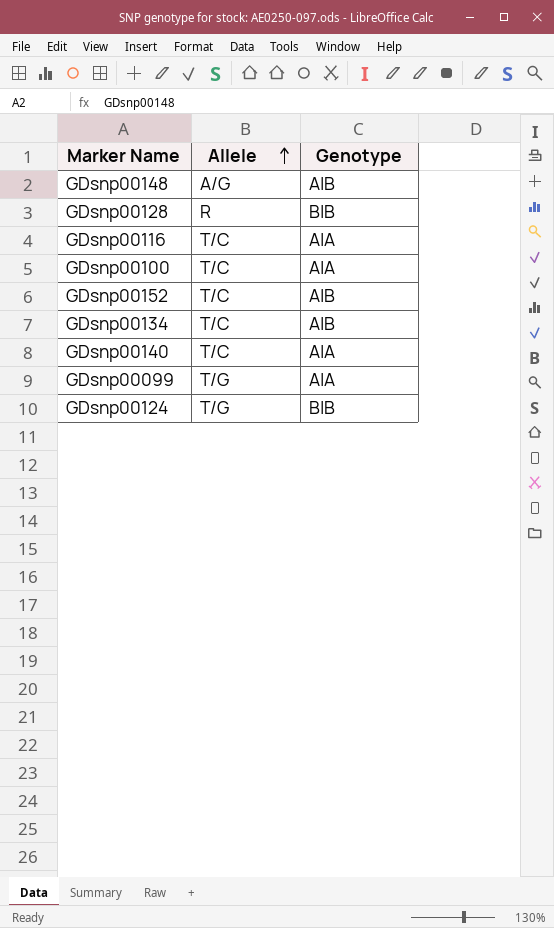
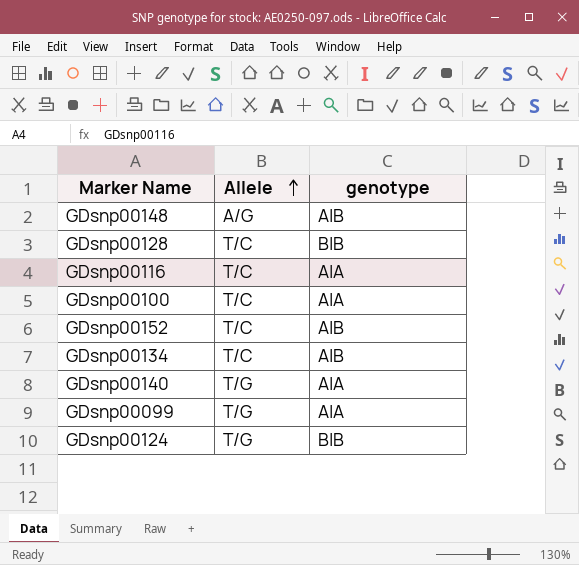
column name: Genotype -> genotype
GDsnp00128 | Allele: R -> T/C
GDsnp00140 | Allele: T/C -> T/G

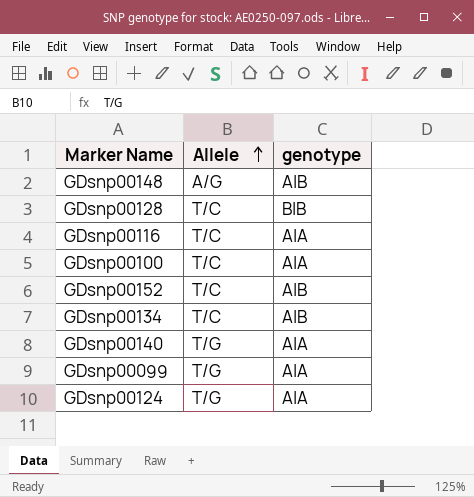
GDsnp00124 | genotype: B|B -> A|A

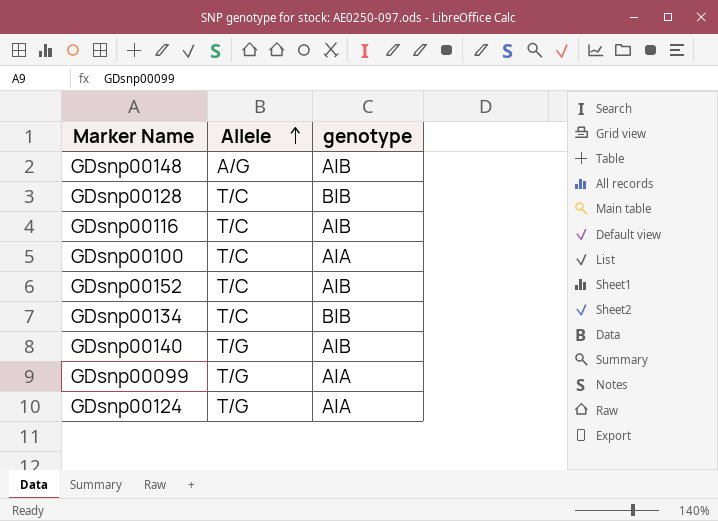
GDsnp00116 | genotype: A|A -> A|B
GDsnp00134 | genotype: A|B -> B|B
GDsnp00140 | genotype: A|A -> A|B

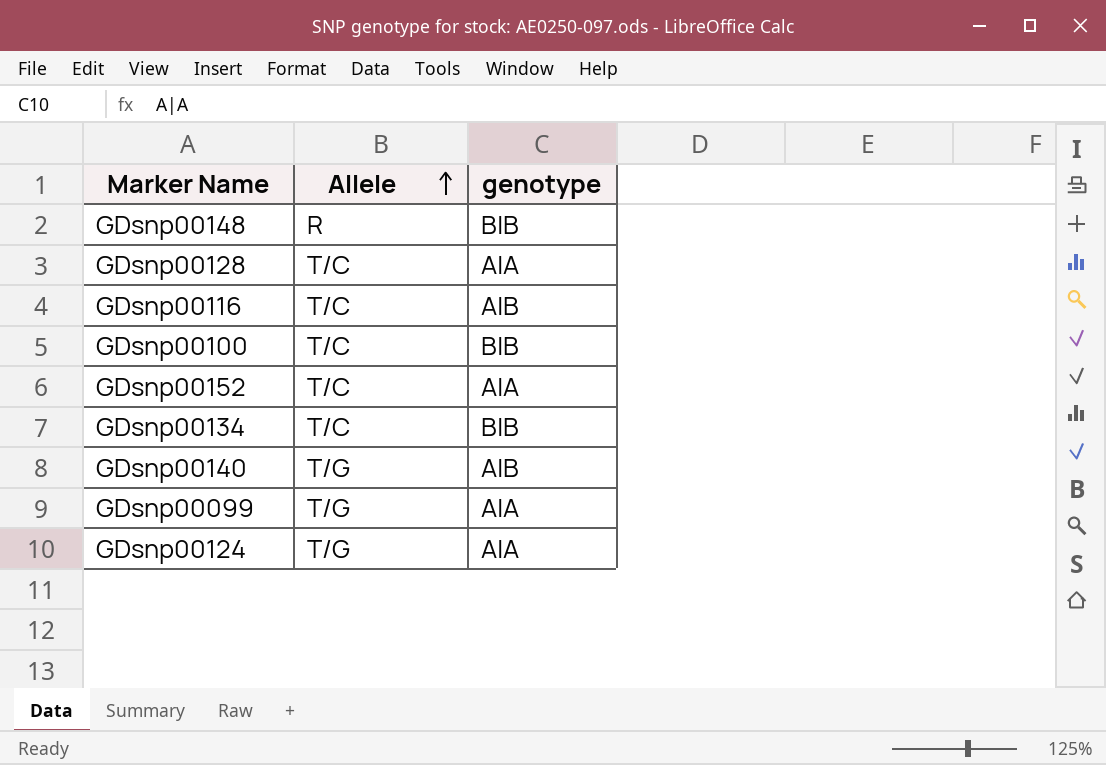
GDsnp00148 | Allele: A/G -> R
GDsnp00148 | genotype: A|B -> B|B
GDsnp00128 | genotype: B|B -> A|A
GDsnp00100 | genotype: A|A -> B|B
GDsnp00152 | genotype: A|B -> A|A

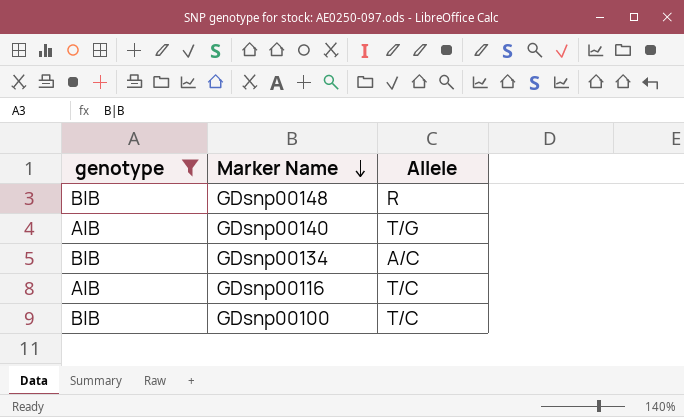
filter: none -> genotype != A|A
row order: Allele ascending -> Marker Name descending
column genotype | position: 3 -> 1
GDsnp00134 | Allele: T/C -> A/C

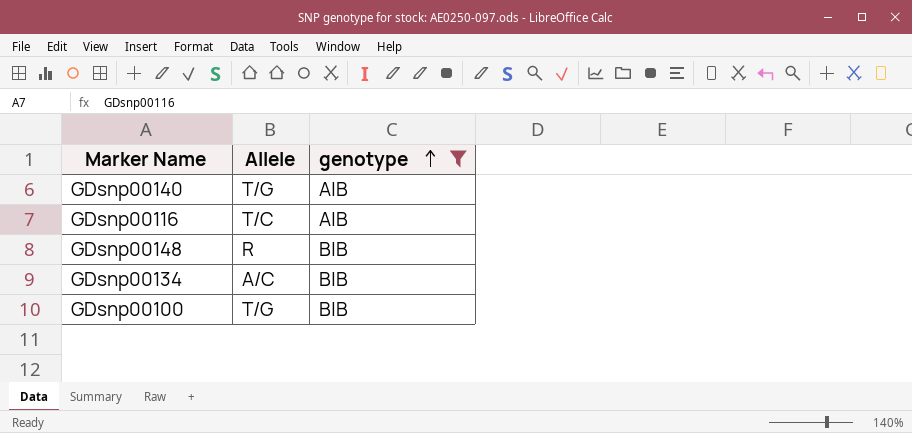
row order: Marker Name descending -> genotype ascending
column genotype | position: 1 -> 3
GDsnp00100 | Allele: T/C -> T/G

